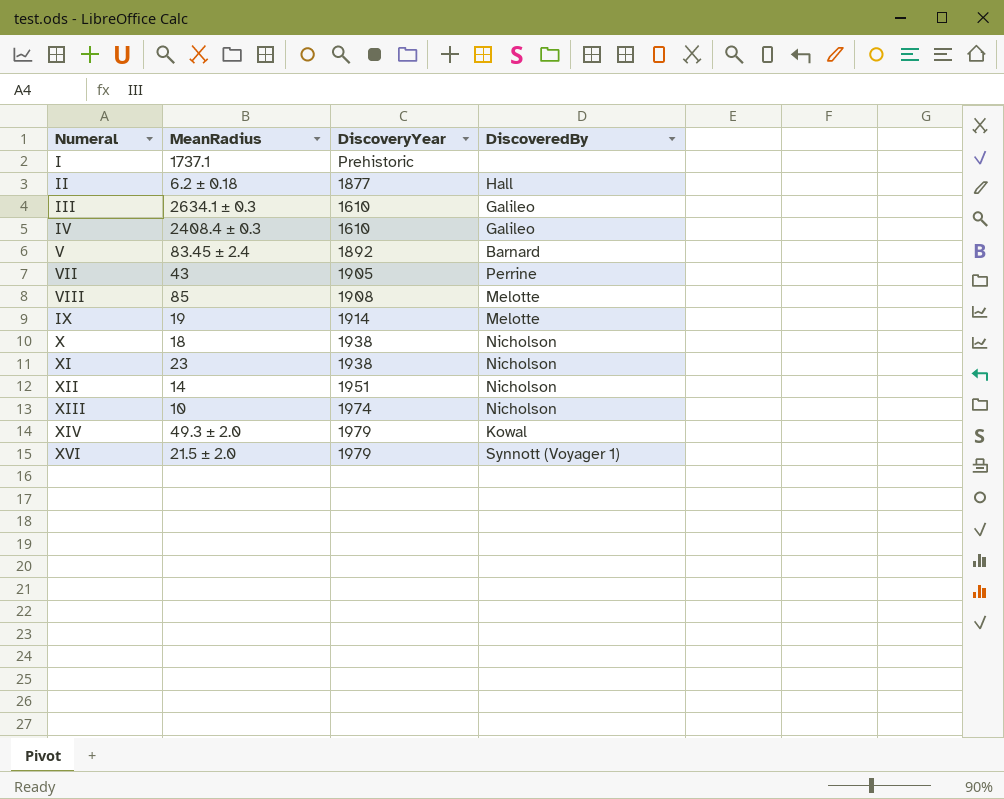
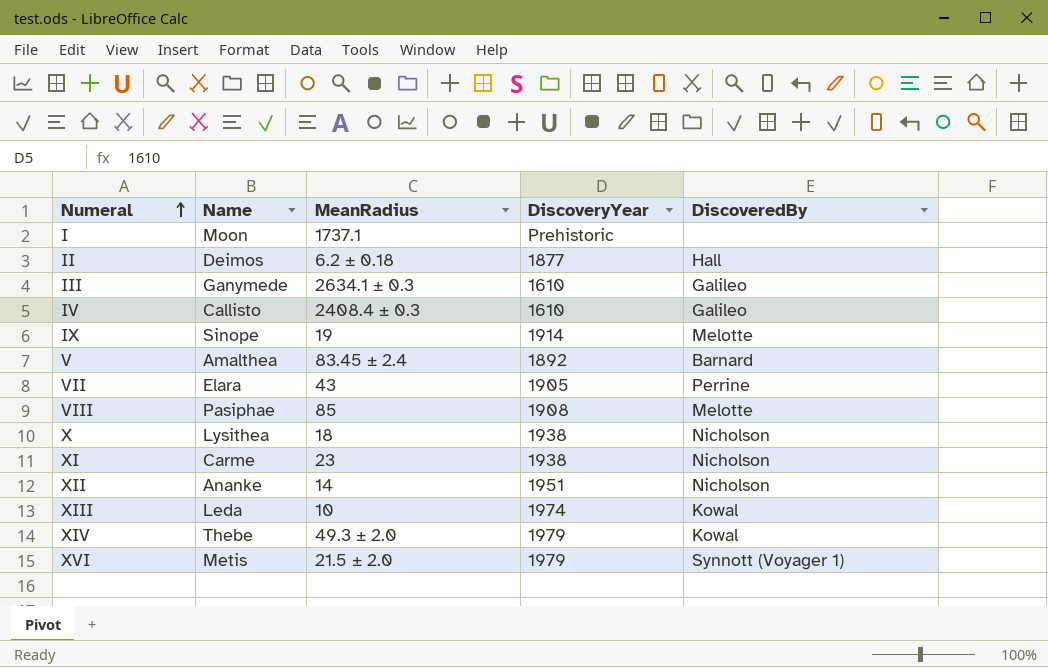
row order: none -> Numeral ascending
column Name | position: none -> 2
XIII | DiscoveredBy: Nicholson -> Kowal

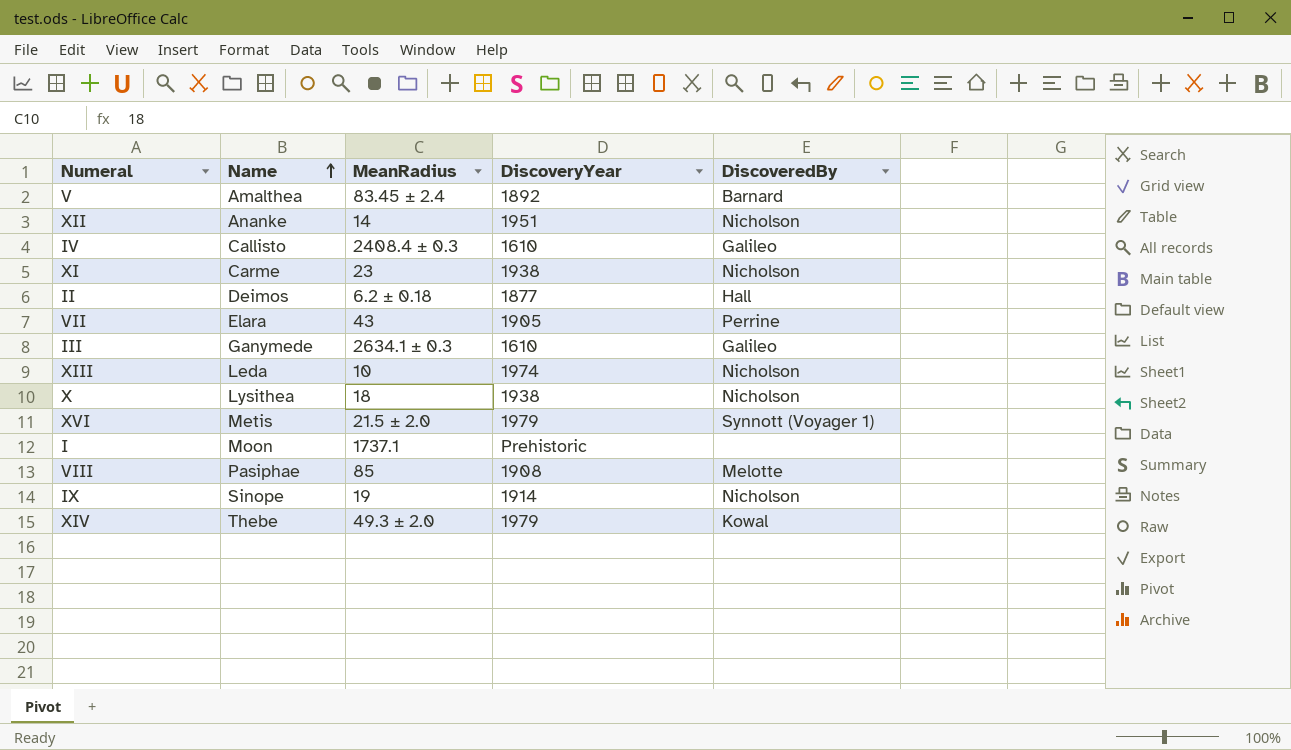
row order: Numeral ascending -> Name ascending
XIII | DiscoveredBy: Kowal -> Nicholson
IX | DiscoveredBy: Melotte -> Nicholson

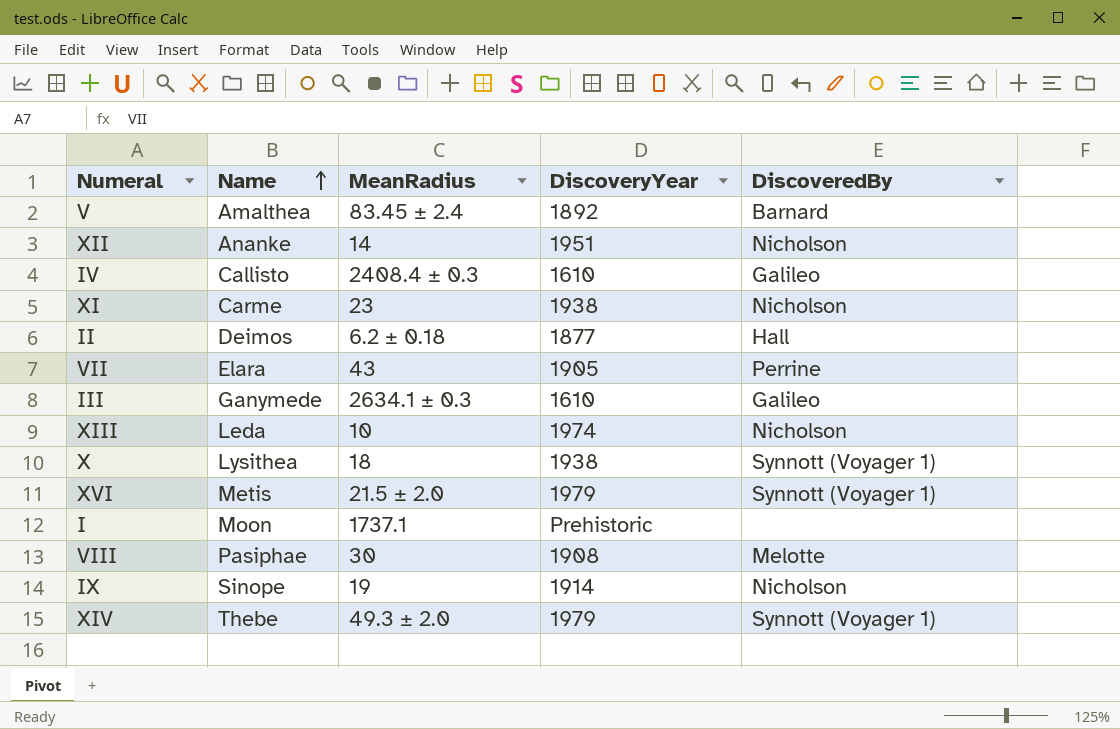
X | DiscoveredBy: Nicholson -> Synnott (Voyager 1)
VIII | MeanRadius: 85 -> 30
XIV | DiscoveredBy: Kowal -> Synnott (Voyager 1)

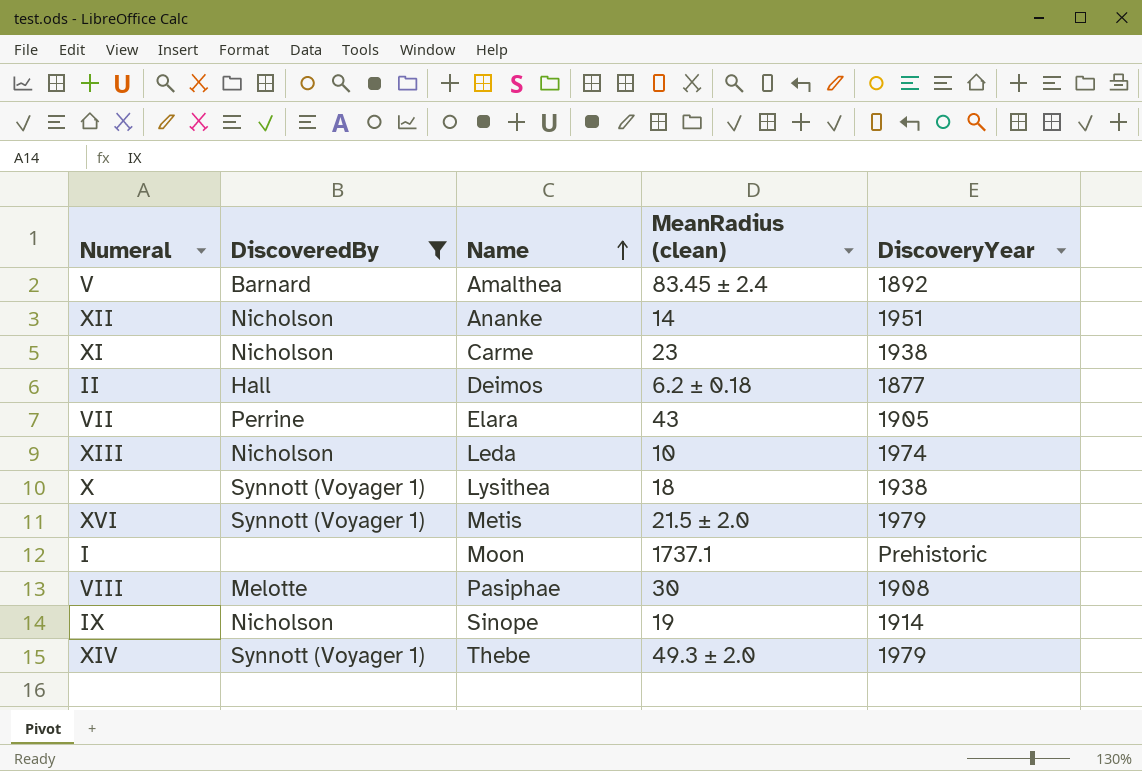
filter: none -> DiscoveredBy != Galileo
column DiscoveredBy | position: 5 -> 2
column name: MeanRadius -> MeanRadius (clean)

